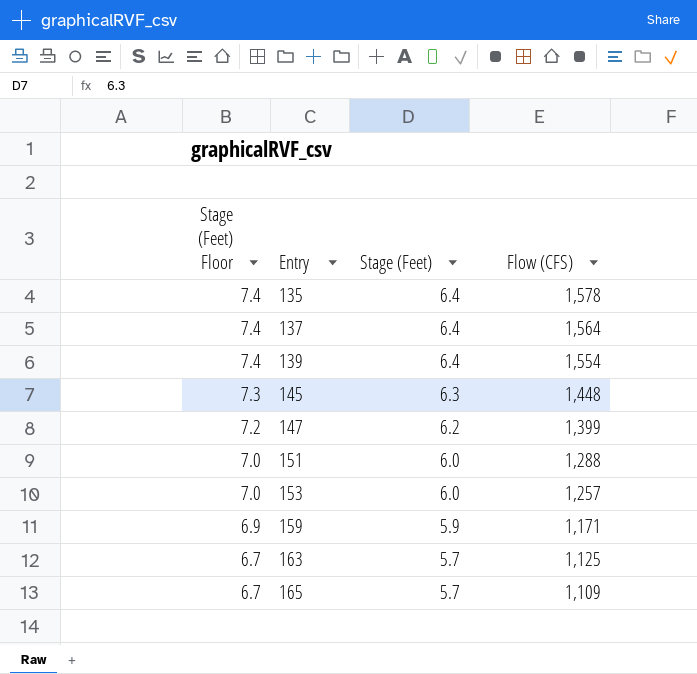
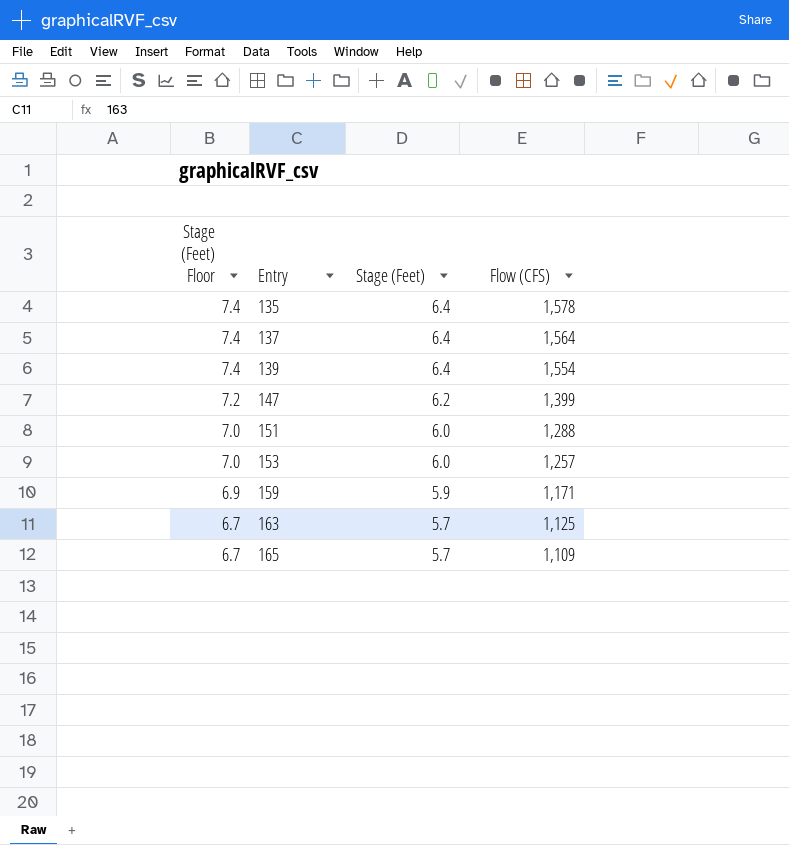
row 145: 7.3 | 6.3 | 1,448 -> none

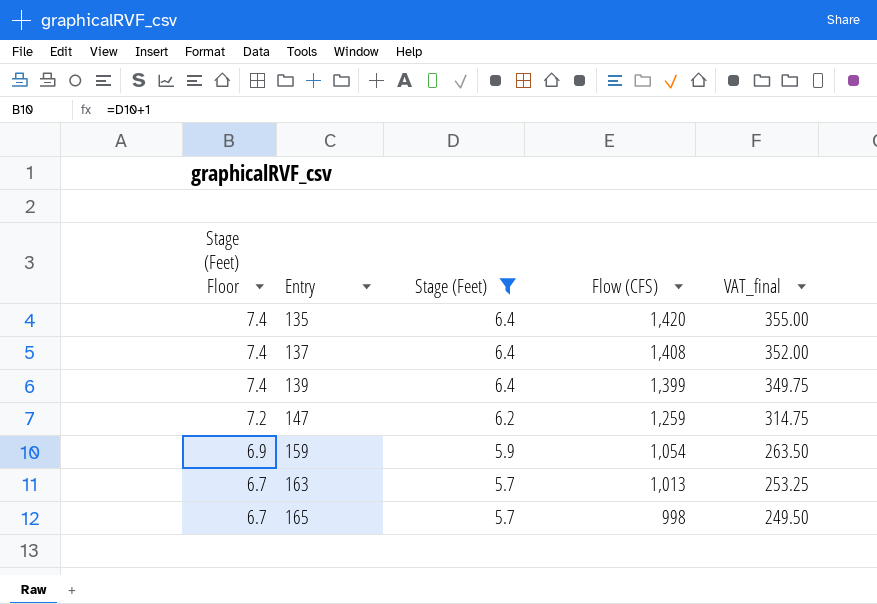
filter: none -> Stage (Feet) != 6.0
column VAT_final | formula: none -> [Flow (CFS)] * 0.25
135 | Flow (CFS): 1,578 -> 1,420
137 | Flow (CFS): 1,564 -> 1,408
139 | Flow (CFS): 1,554 -> 1,399
147 | Flow (CFS): 1,399 -> 1,259
159 | Flow (CFS): 1,171 -> 1,054
163 | Flow (CFS): 1,125 -> 1,013
165 | Flow (CFS): 1,109 -> 998

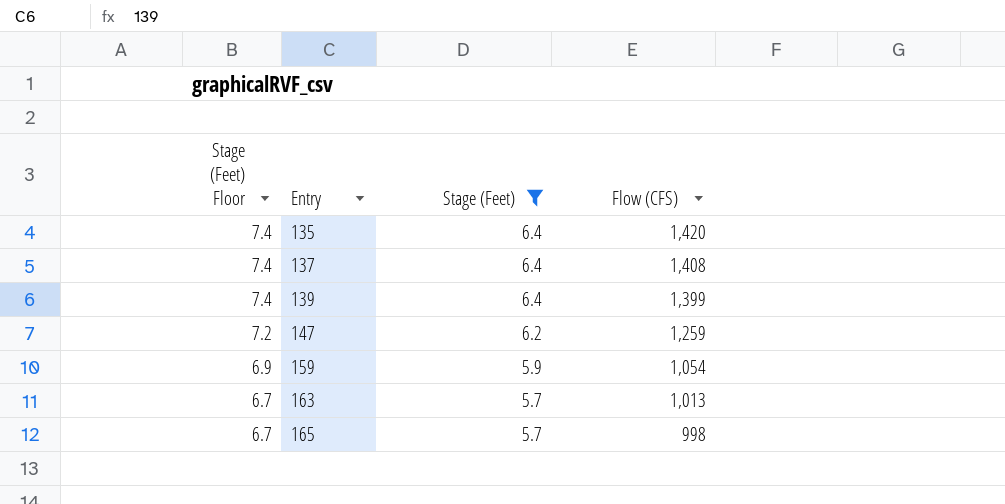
column VAT_final | formula: [Flow (CFS)] * 0.25 -> none

